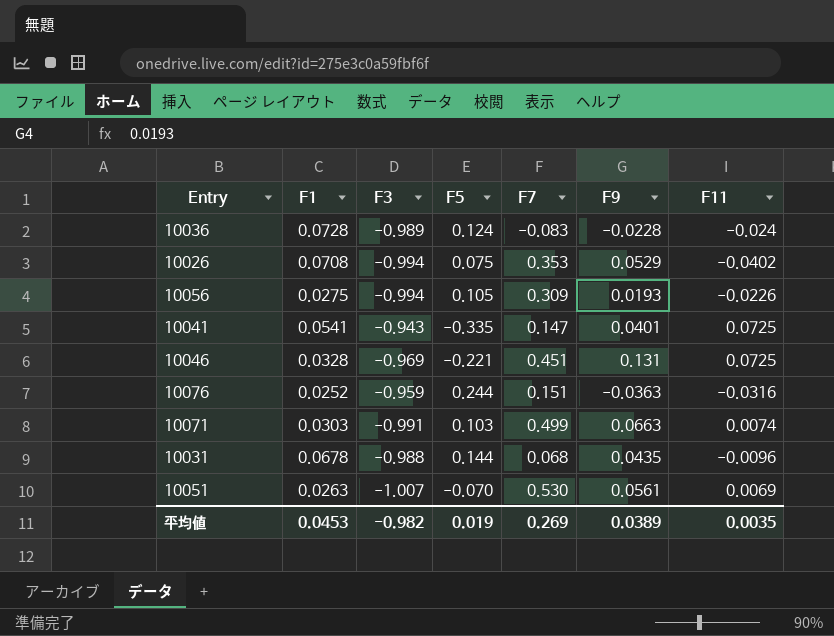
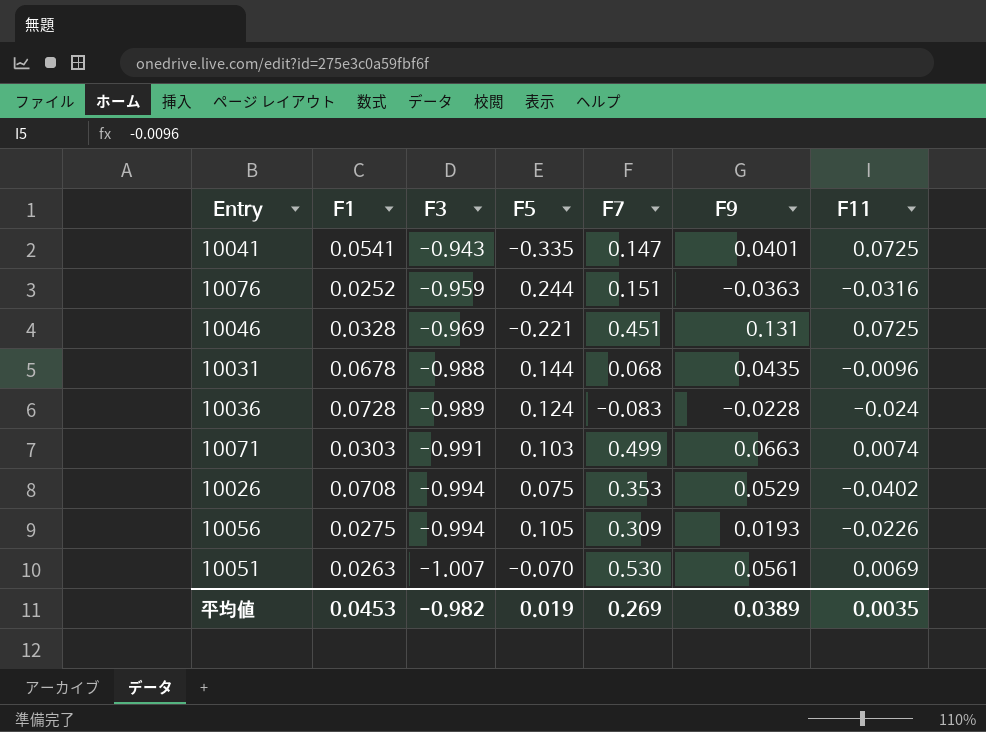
row order: none -> F3 descending

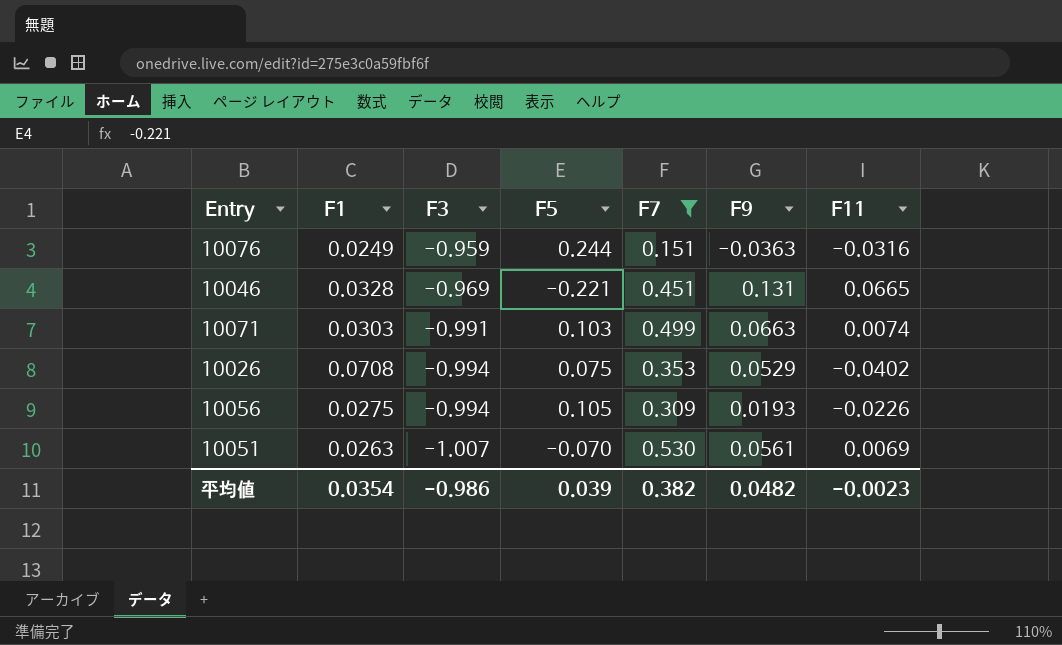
filter: none -> F7 >= 0.151
10076 | F1: 0.0252 -> 0.0249
10046 | F11: 0.0725 -> 0.0665
平均値 | F1: 0.0453 -> 0.0354
平均値 | F3: -0.982 -> -0.986
平均値 | F5: 0.019 -> 0.039
平均値 | F7: 0.269 -> 0.382
平均値 | F9: 0.0389 -> 0.0482
平均値 | F11: 0.0035 -> -0.0023

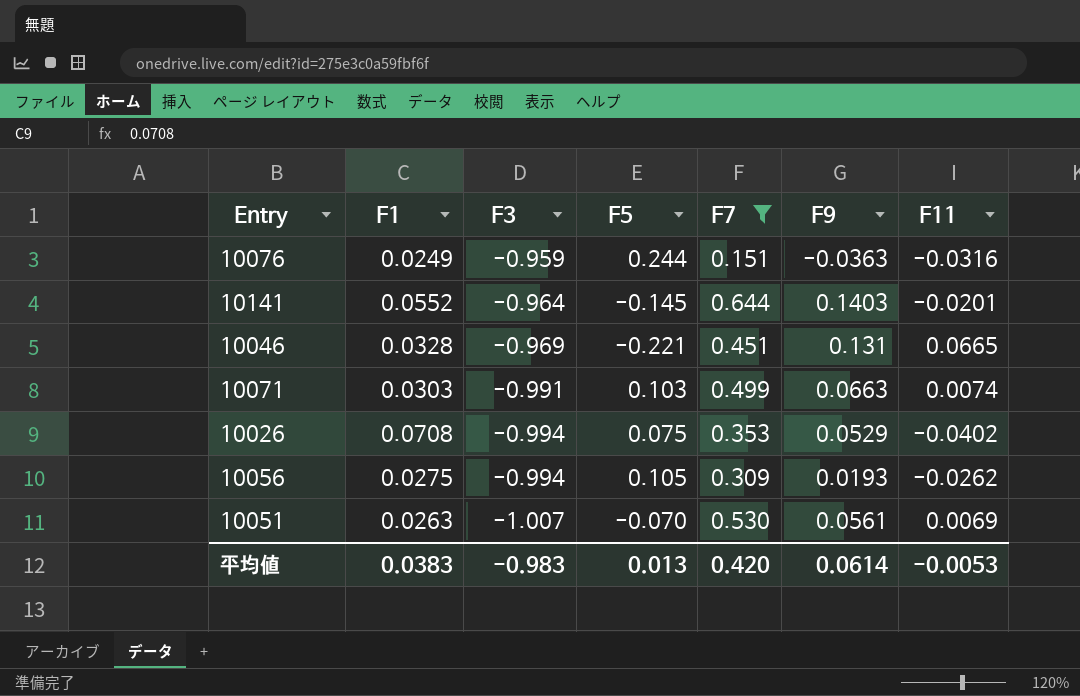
row 10141: none -> 0.0552 | -0.964 | -0.145 | 0.644 | 0.1403 | -0.0201
10056 | F11: -0.0226 -> -0.0262
平均値 | F1: 0.0354 -> 0.0383
平均値 | F3: -0.986 -> -0.983
平均値 | F5: 0.039 -> 0.013
平均値 | F7: 0.382 -> 0.420
平均値 | F9: 0.0482 -> 0.0614
平均値 | F11: -0.0023 -> -0.0053

